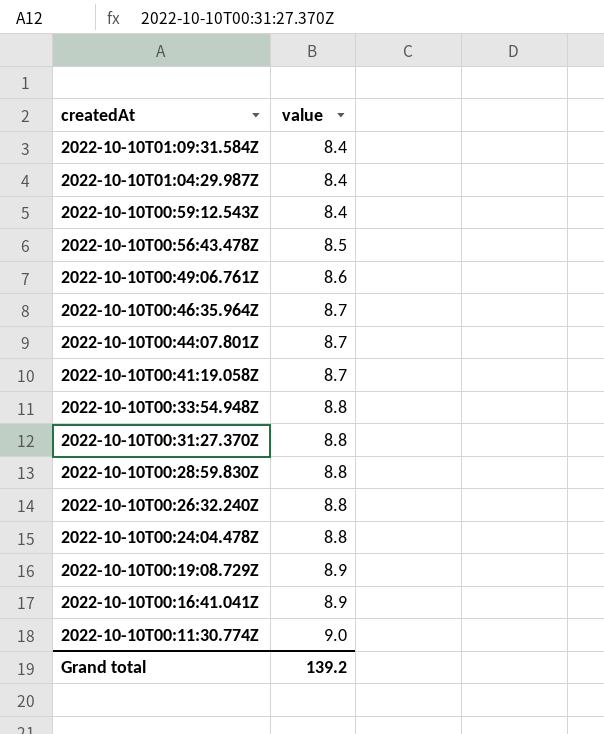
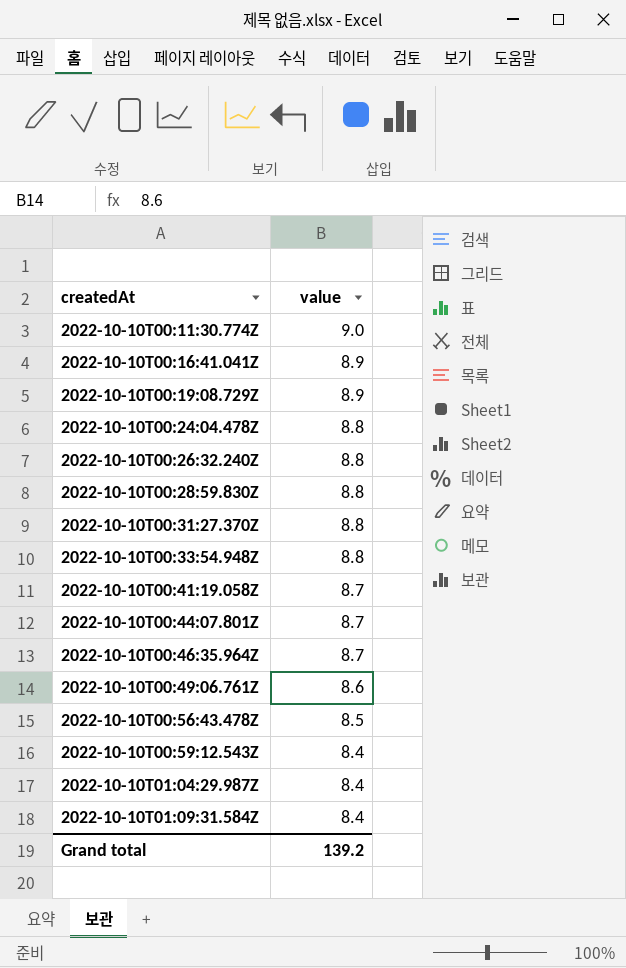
row order: createdAt descending -> createdAt ascending

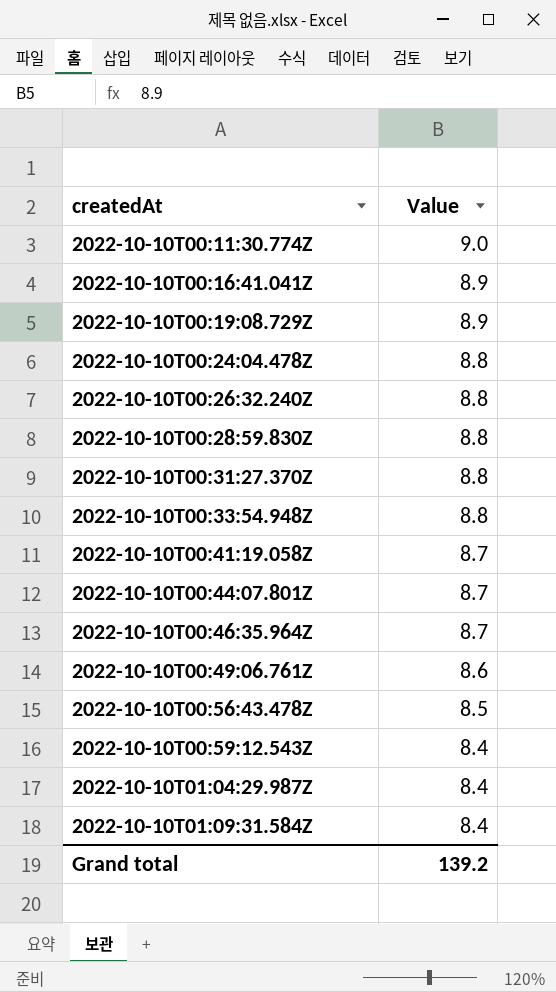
column name: value -> Value

